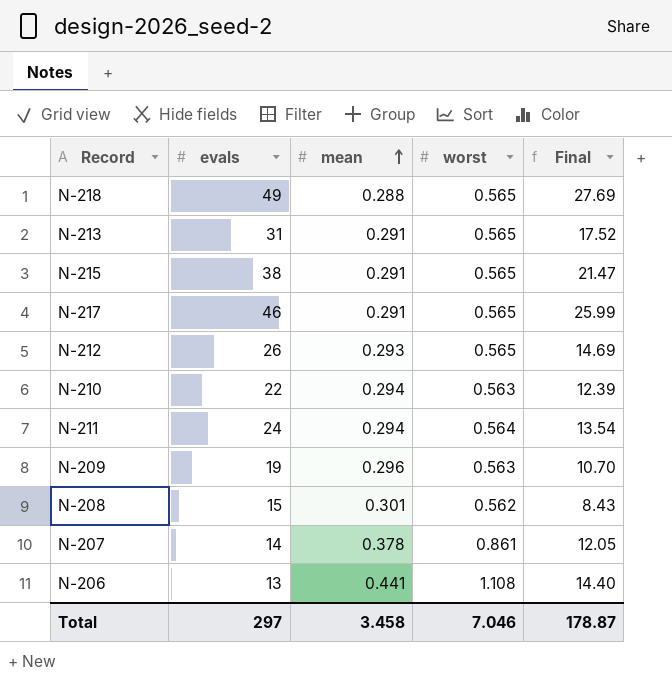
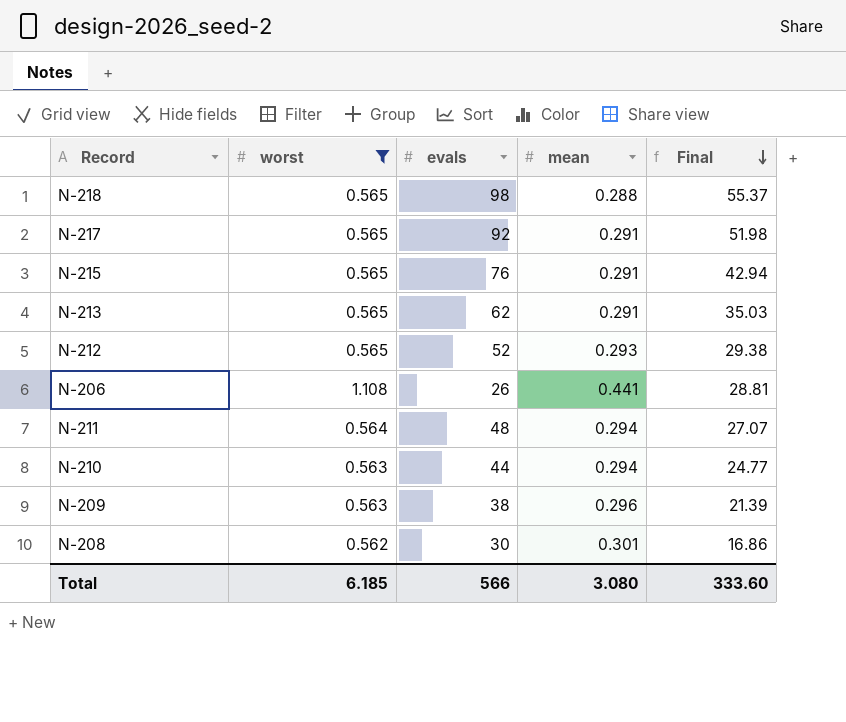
filter: none -> worst != 0.861
row order: mean ascending -> Final descending
column worst | position: 4 -> 2
N-218 | evals: 49 -> 98
N-218 | Final: 27.69 -> 55.37
N-217 | evals: 46 -> 92
N-217 | Final: 25.99 -> 51.98
N-215 | evals: 38 -> 76
N-215 | Final: 21.47 -> 42.94
N-213 | evals: 31 -> 62
N-213 | Final: 17.52 -> 35.03
N-212 | evals: 26 -> 52
N-212 | Final: 14.69 -> 29.38
N-206 | evals: 13 -> 26
N-206 | Final: 14.40 -> 28.81
N-211 | evals: 24 -> 48
N-211 | Final: 13.54 -> 27.07
N-210 | evals: 22 -> 44
N-210 | Final: 12.39 -> 24.77
N-209 | evals: 19 -> 38
N-209 | Final: 10.70 -> 21.39
N-208 | evals: 15 -> 30
N-208 | Final: 8.43 -> 16.86
Total | worst: 7.046 -> 6.185
Total | evals: 297 -> 566
Total | mean: 3.458 -> 3.080
Total | Final: 178.87 -> 333.60

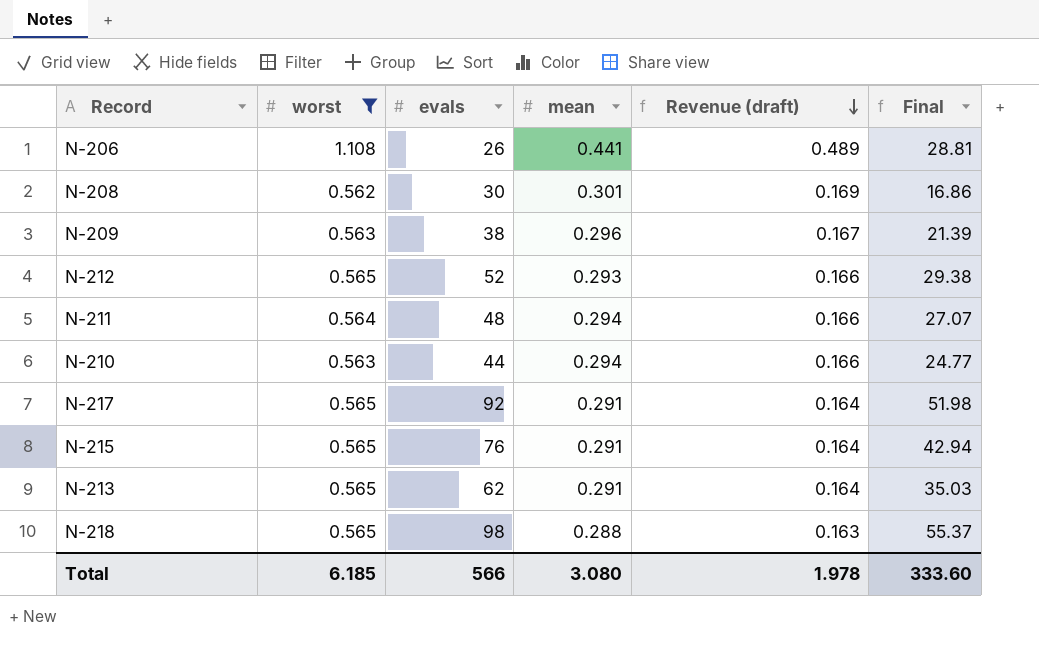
row order: Final descending -> Revenue (draft) descending
column Revenue (draft) | formula: none -> [worst] * [mean]

